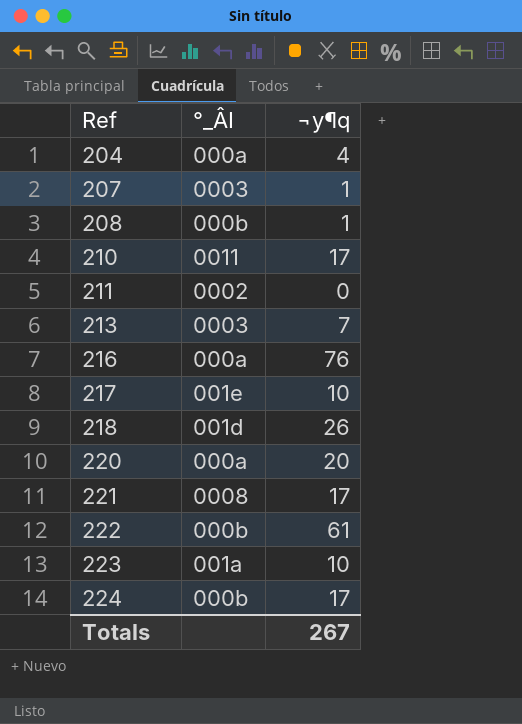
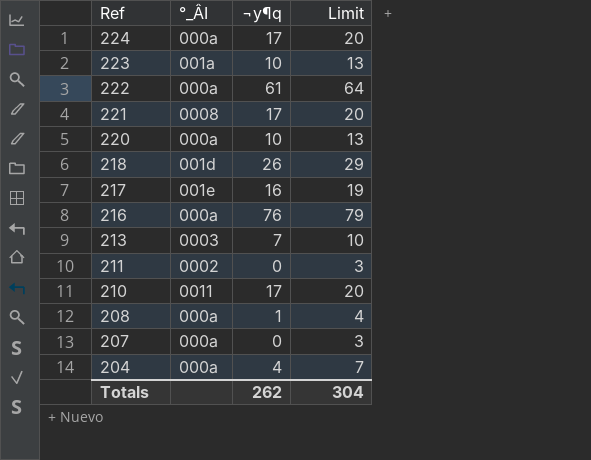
row order: Ref ascending -> Ref descending
column Limit | formula: none -> [¬y¶q] + 3
224 | °_ÂI: 000b -> 000a
222 | °_ÂI: 000b -> 000a
220 | ¬y¶q: 20 -> 10
217 | ¬y¶q: 10 -> 16
208 | °_ÂI: 000b -> 000a
207 | °_ÂI: 0003 -> 000a
207 | ¬y¶q: 1 -> 0
Totals | ¬y¶q: 267 -> 262

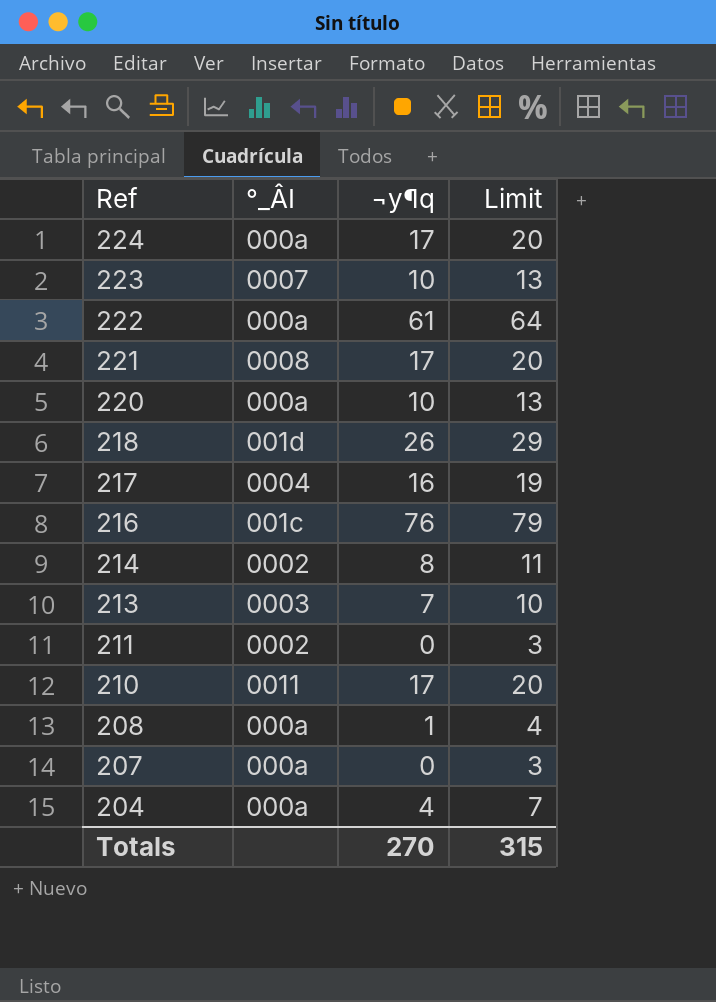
223 | °_ÂI: 001a -> 0007
217 | °_ÂI: 001e -> 0004
216 | °_ÂI: 000a -> 001c
row 214: none -> 0002 | 8 | 11
Totals | ¬y¶q: 262 -> 270
Totals | Limit: 304 -> 315

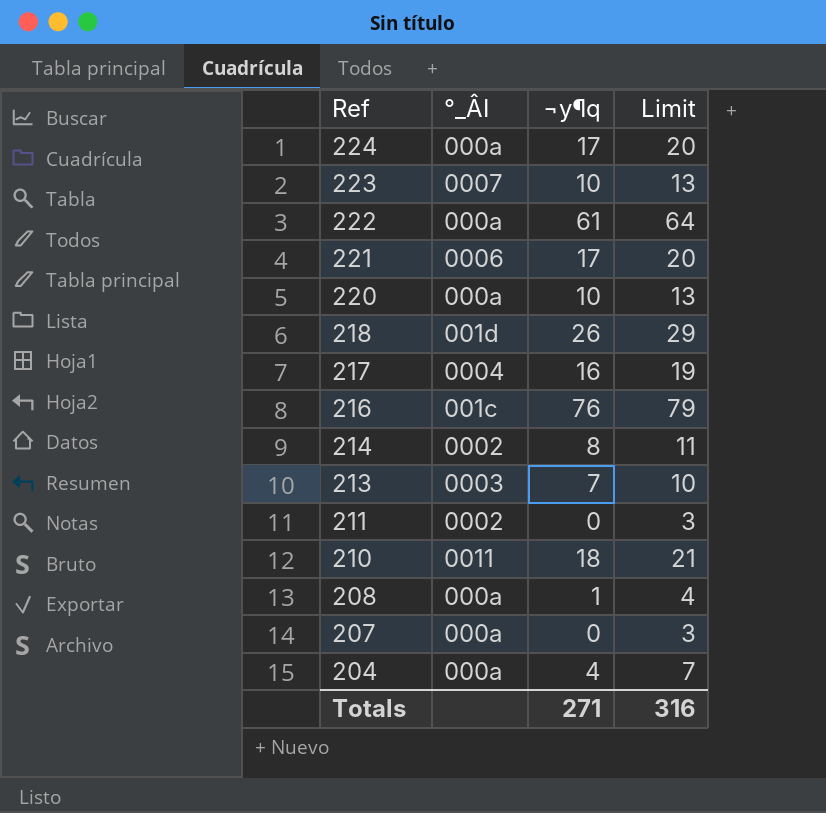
221 | °_ÂI: 0008 -> 0006
210 | ¬y¶q: 17 -> 18
210 | Limit: 20 -> 21
Totals | ¬y¶q: 270 -> 271
Totals | Limit: 315 -> 316

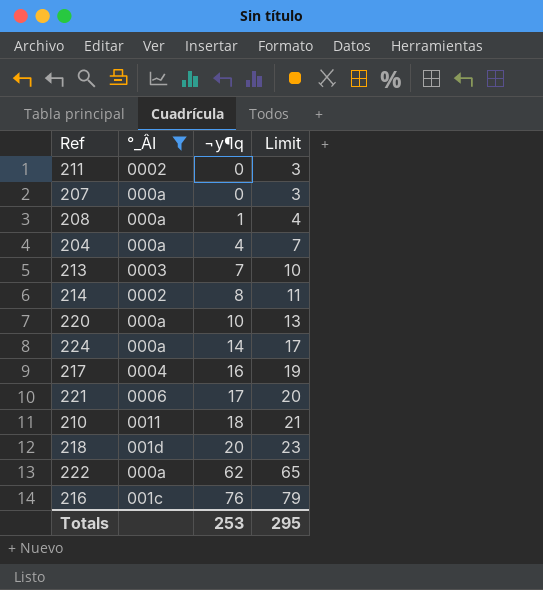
filter: none -> °_ÂI != 0007
row order: Ref descending -> ¬y¶q ascending
224 | ¬y¶q: 17 -> 14
224 | Limit: 20 -> 17
218 | ¬y¶q: 26 -> 20
218 | Limit: 29 -> 23
222 | ¬y¶q: 61 -> 62
222 | Limit: 64 -> 65
Totals | ¬y¶q: 271 -> 253
Totals | Limit: 316 -> 295

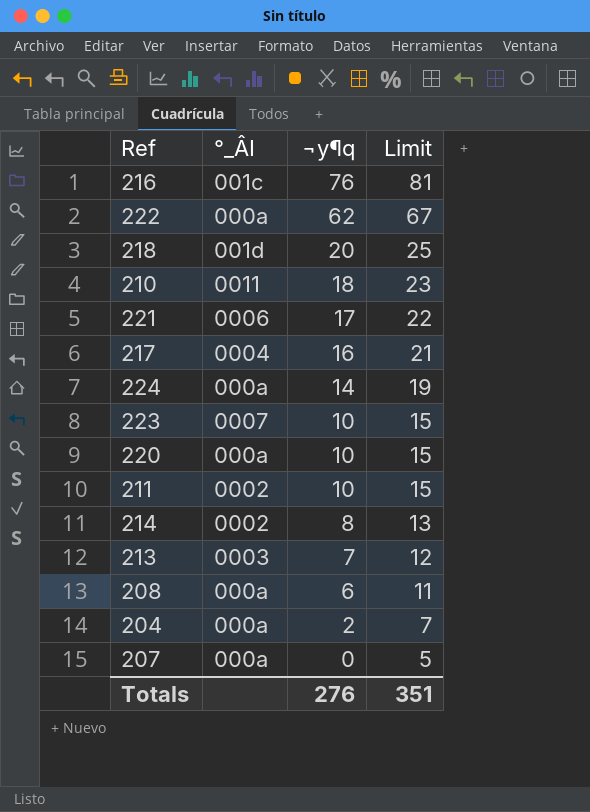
filter: °_ÂI != 0007 -> none
row order: ¬y¶q ascending -> ¬y¶q descending
column Limit | formula: [¬y¶q] + 3 -> [¬y¶q] + 5
211 | ¬y¶q: 0 -> 10
208 | ¬y¶q: 1 -> 6
204 | ¬y¶q: 4 -> 2
Totals | ¬y¶q: 253 -> 276
Totals | Limit: 295 -> 351

